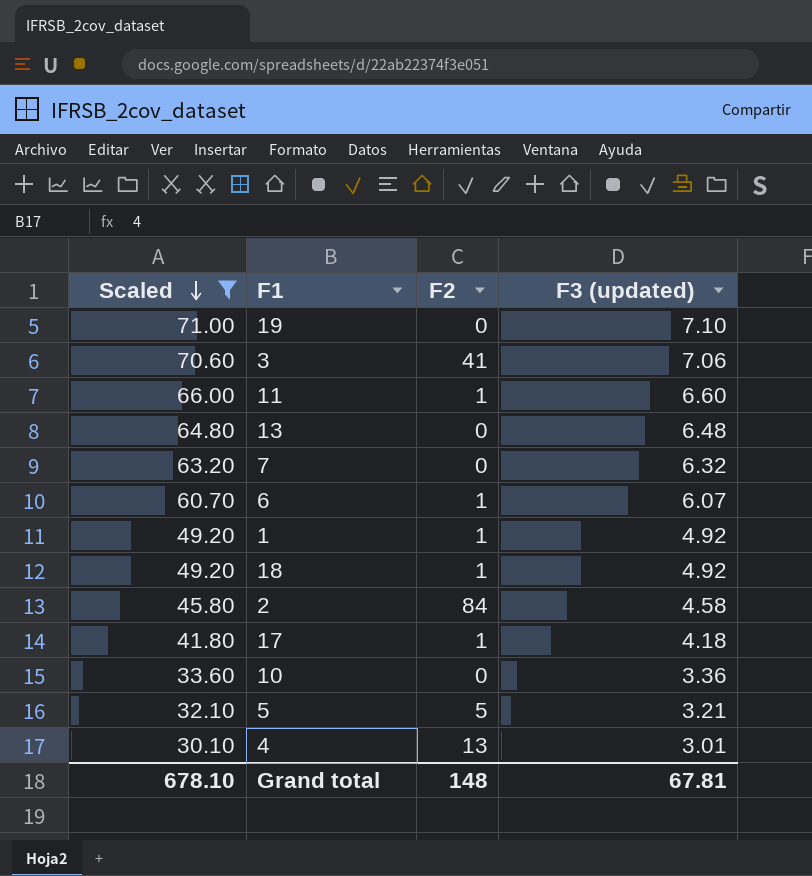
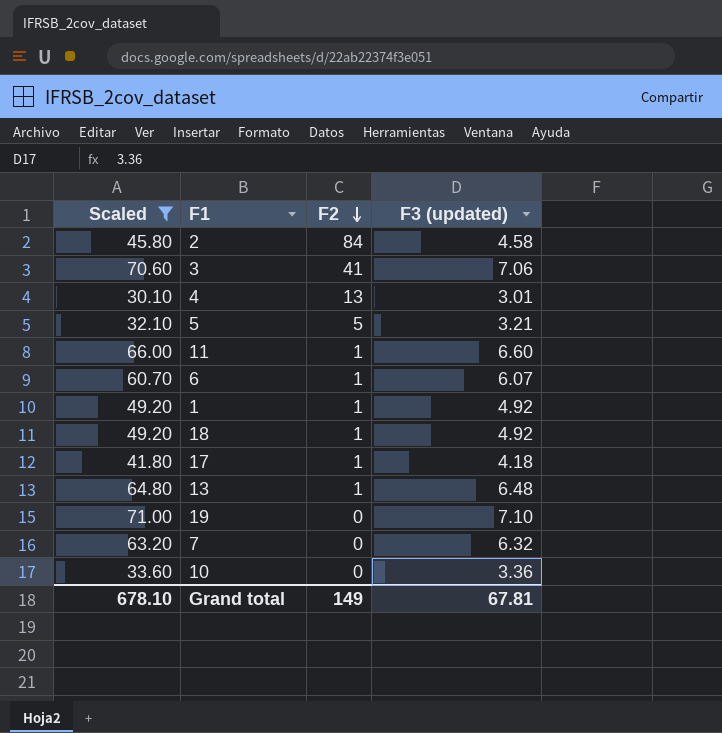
row order: Scaled descending -> F2 descending
13 | F2: 0 -> 1
Grand total | F2: 148 -> 149

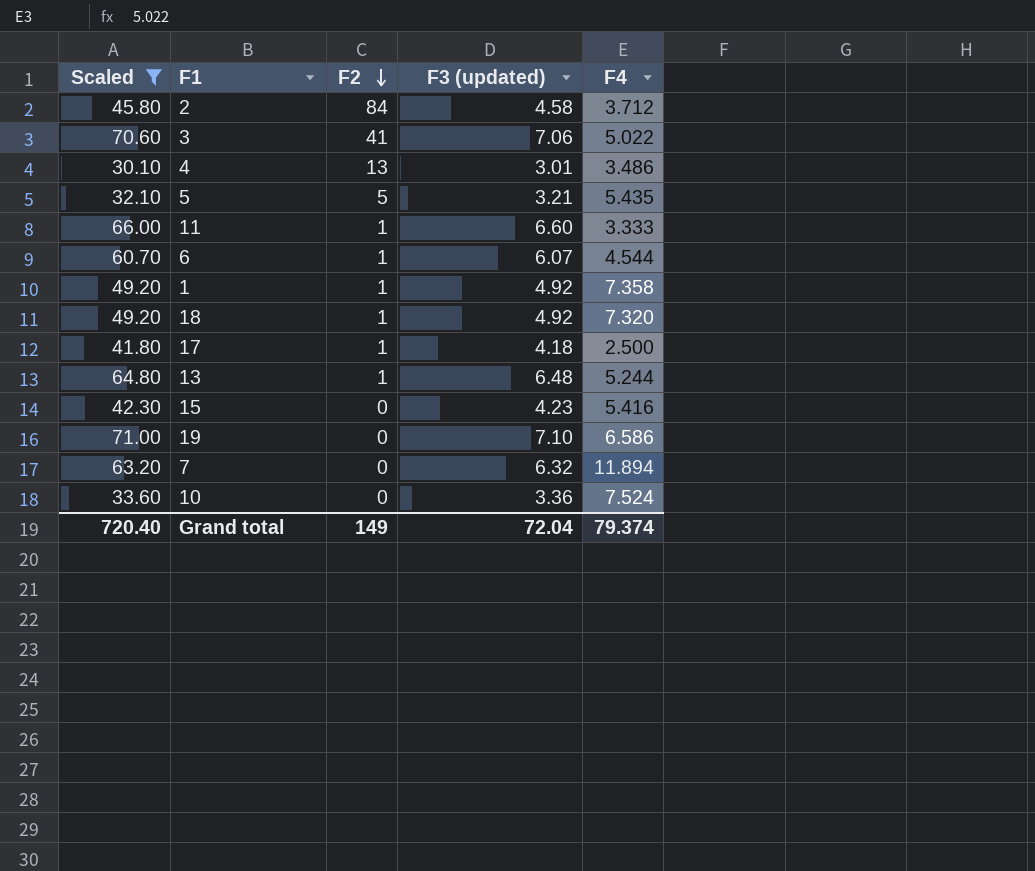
column F4 | position: none -> 5
row 15: none -> 42.30 | 0 | 4.23 | 5.416
Grand total | Scaled: 678.10 -> 720.40
Grand total | F3 (updated): 67.81 -> 72.04

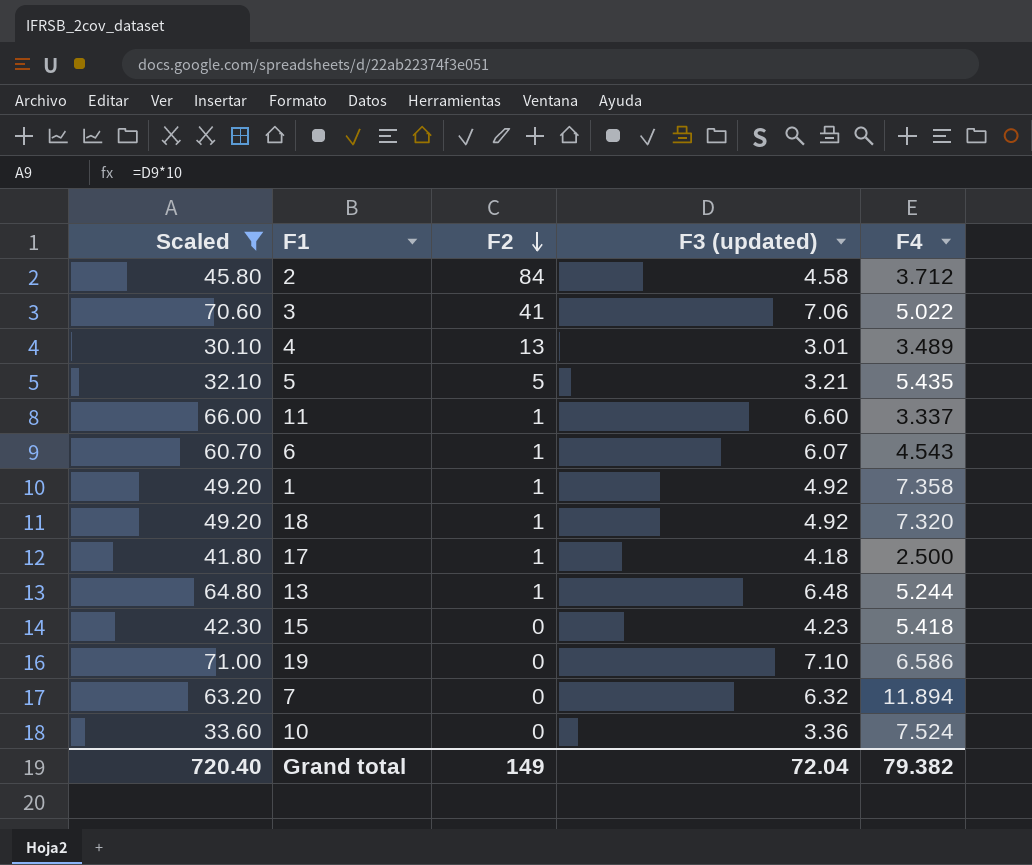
4 | F4: 3.486 -> 3.489
11 | F4: 3.333 -> 3.337
6 | F4: 4.544 -> 4.543
15 | F4: 5.416 -> 5.418
Grand total | F4: 79.374 -> 79.382

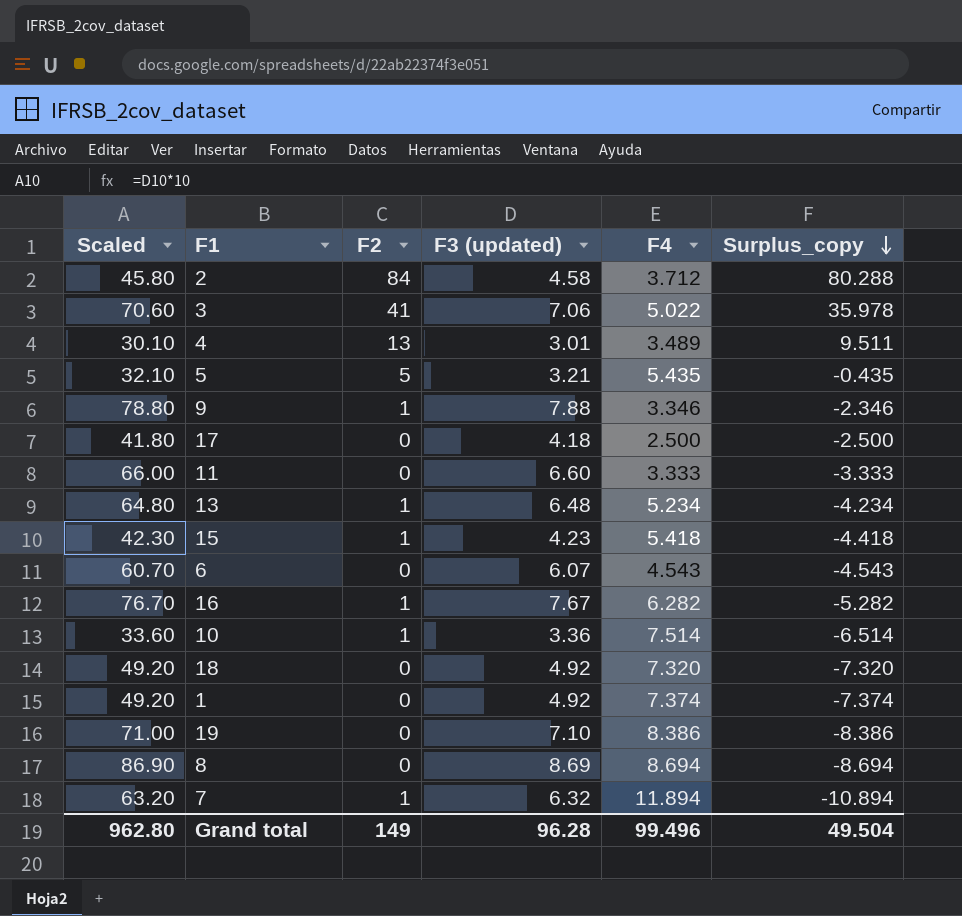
filter: Scaled <= 71.00 -> none
row order: F2 descending -> Surplus_copy descending
column Surplus_copy | formula: none -> [F2] - [F4]
17 | F2: 1 -> 0
11 | F2: 1 -> 0
11 | F4: 3.337 -> 3.333
13 | F4: 5.244 -> 5.234
15 | F2: 0 -> 1
6 | F2: 1 -> 0
10 | F2: 0 -> 1
10 | F4: 7.524 -> 7.514
18 | F2: 1 -> 0
1 | F2: 1 -> 0
1 | F4: 7.358 -> 7.374
19 | F4: 6.586 -> 8.386
7 | F2: 0 -> 1
Grand total | Scaled: 720.40 -> 962.80
Grand total | F3 (updated): 72.04 -> 96.28
Grand total | F4: 79.382 -> 99.496

